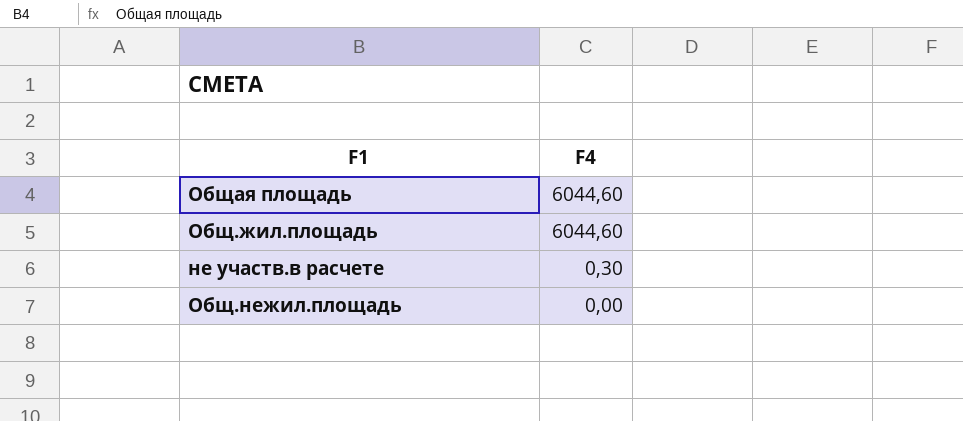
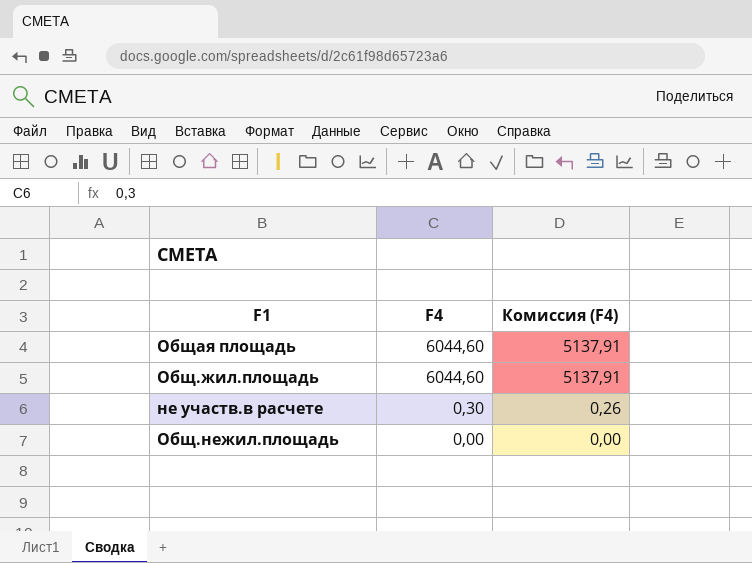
column Комиссия (F4) | formula: none -> [F4] * 0,85

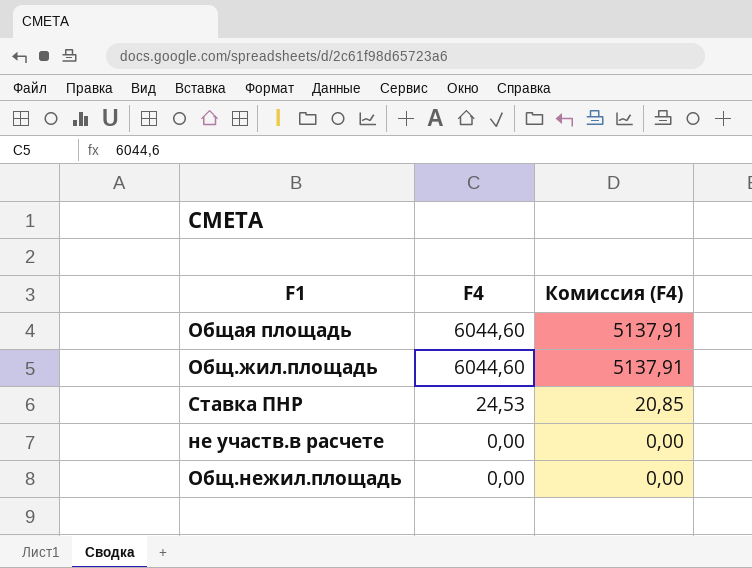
row Ставка ПНР: none -> 24,53 | 20,85
не участв.в расчете | F4: 0,30 -> 0,00
не участв.в расчете | Комиссия (F4): 0,26 -> 0,00

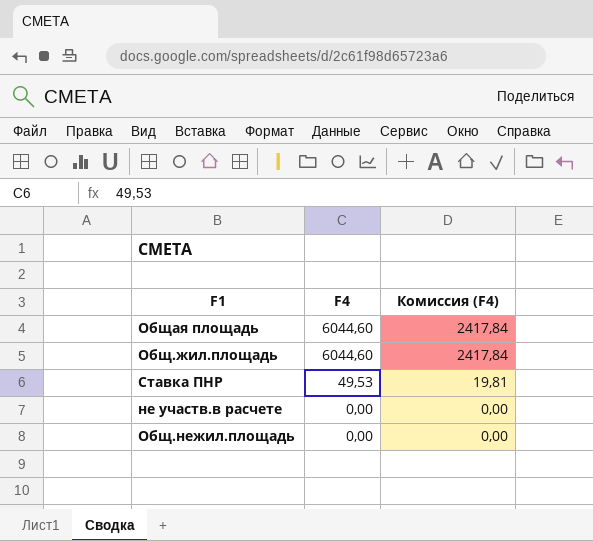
column Комиссия (F4) | formula: [F4] * 0,85 -> [F4] * 0,4
Ставка ПНР | F4: 24,53 -> 49,53

